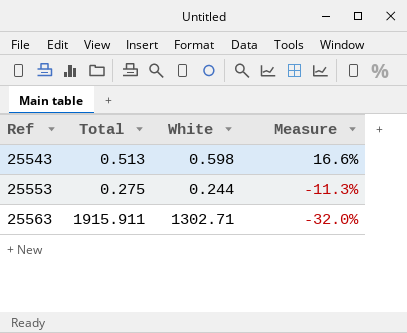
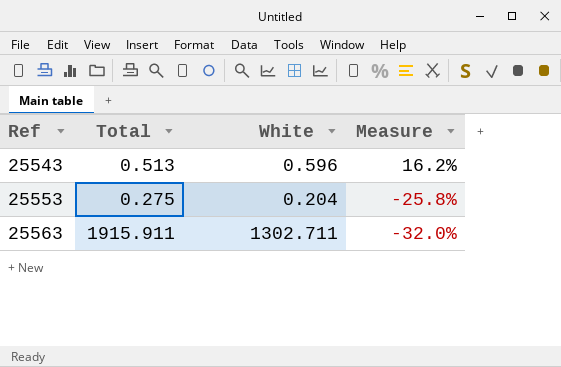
25543 | White: 0.598 -> 0.596
25543 | Measure: 16.6% -> 16.2%
25553 | White: 0.244 -> 0.204
25553 | Measure: -11.3% -> -25.8%
25563 | White: 1302.71 -> 1302.711

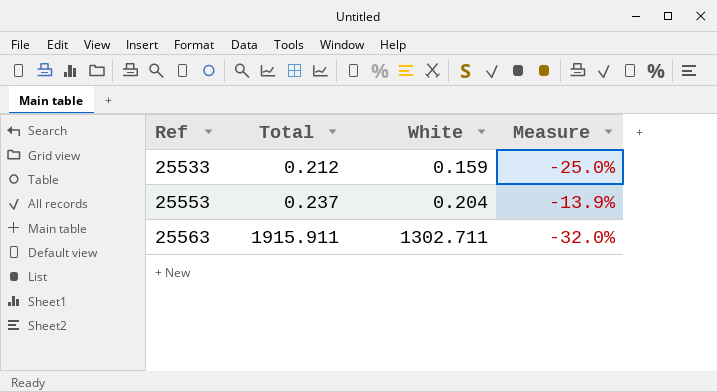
row 25543: 0.513 | 0.596 | 16.2% -> none
row 25533: none -> 0.212 | 0.159 | -25.0%
25553 | Total: 0.275 -> 0.237
25553 | Measure: -25.8% -> -13.9%

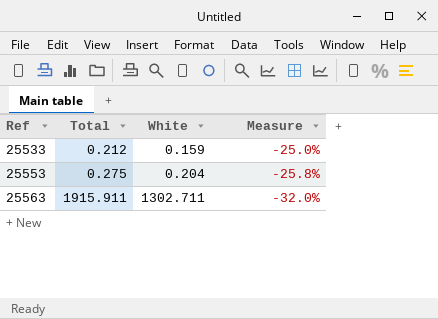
25553 | Total: 0.237 -> 0.275
25553 | Measure: -13.9% -> -25.8%

